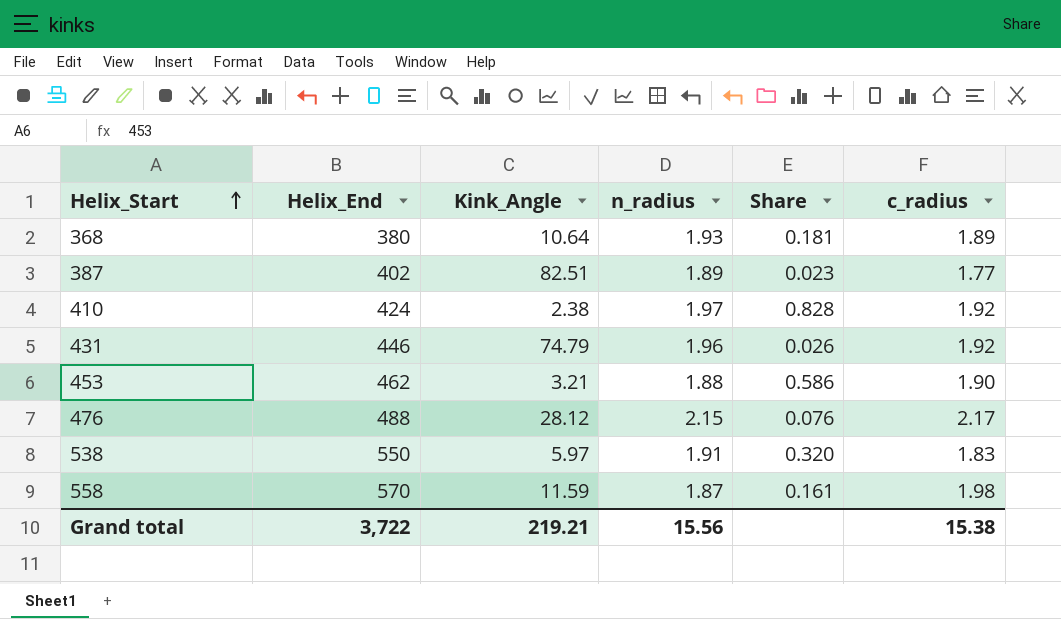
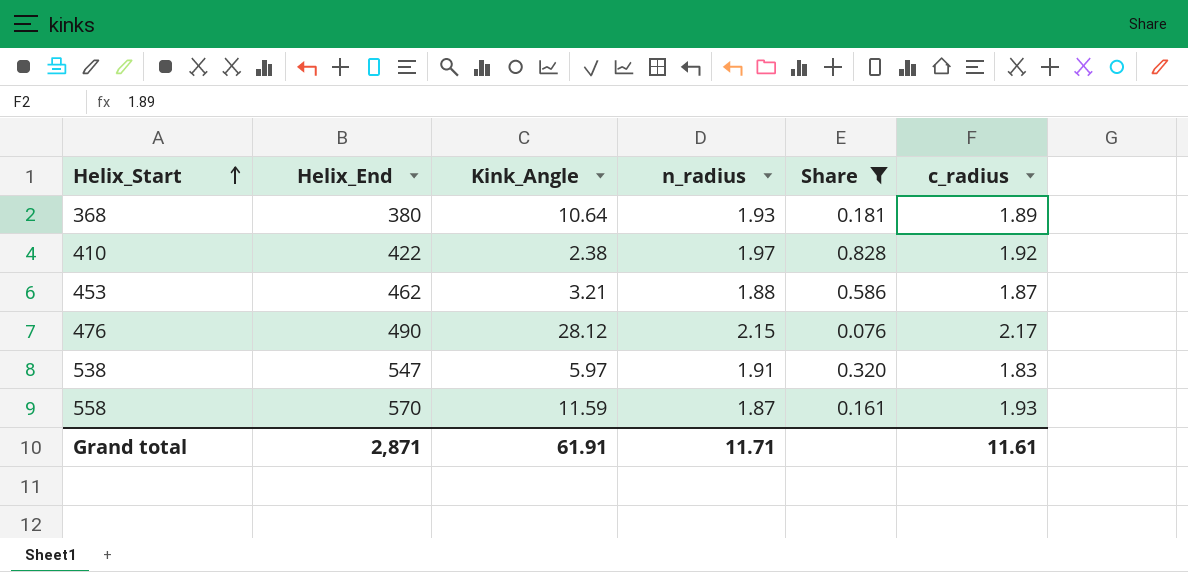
filter: none -> Share >= 0.076
410 | Helix_End: 424 -> 422
453 | c_radius: 1.90 -> 1.87
476 | Helix_End: 488 -> 490
538 | Helix_End: 550 -> 547
558 | c_radius: 1.98 -> 1.93
Grand total | Helix_End: 3,722 -> 2,871
Grand total | Kink_Angle: 219.21 -> 61.91
Grand total | n_radius: 15.56 -> 11.71
Grand total | c_radius: 15.38 -> 11.61

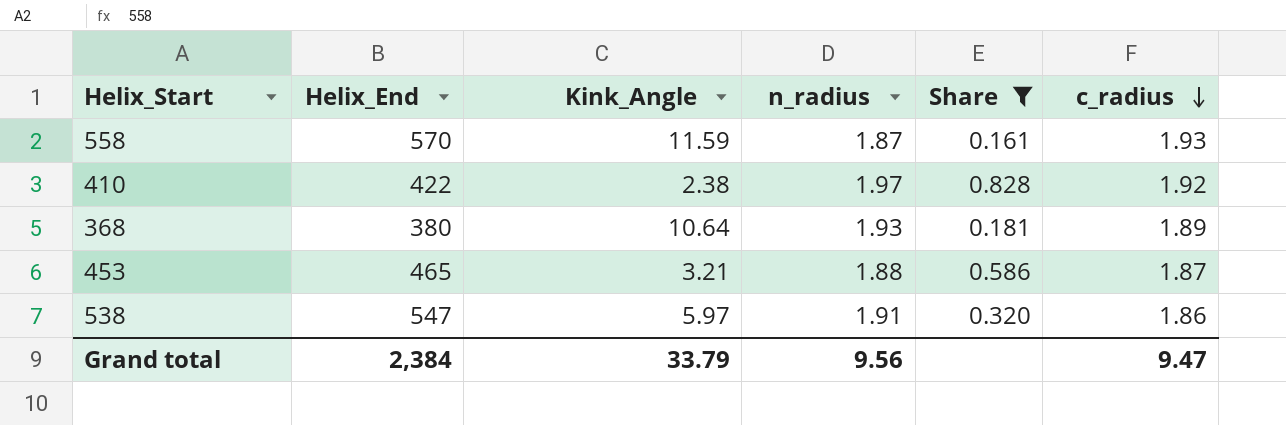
row order: Helix_Start ascending -> c_radius descending
row 476: 490 | 28.12 | 2.15 | 0.076 | 2.17 -> none
453 | Helix_End: 462 -> 465
538 | c_radius: 1.83 -> 1.86
Grand total | Helix_End: 2,871 -> 2,384
Grand total | Kink_Angle: 61.91 -> 33.79
Grand total | n_radius: 11.71 -> 9.56
Grand total | c_radius: 11.61 -> 9.47

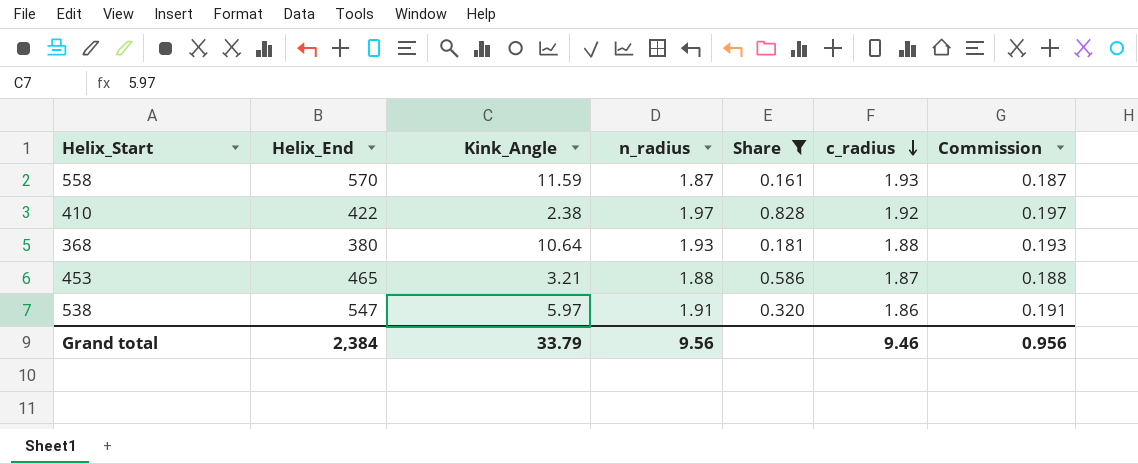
column Commission | formula: none -> [n_radius] * 0.1
368 | c_radius: 1.89 -> 1.88
Grand total | c_radius: 9.47 -> 9.46

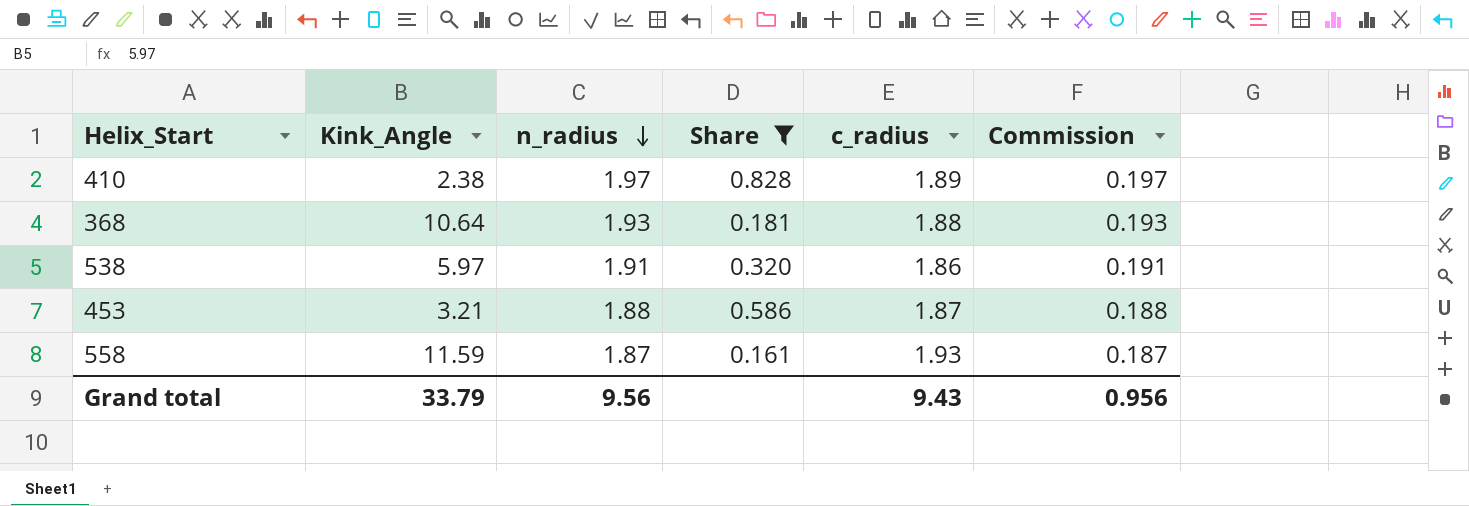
row order: c_radius descending -> n_radius descending
column Helix_End | position: 2 -> none
410 | c_radius: 1.92 -> 1.89
Grand total | c_radius: 9.46 -> 9.43

